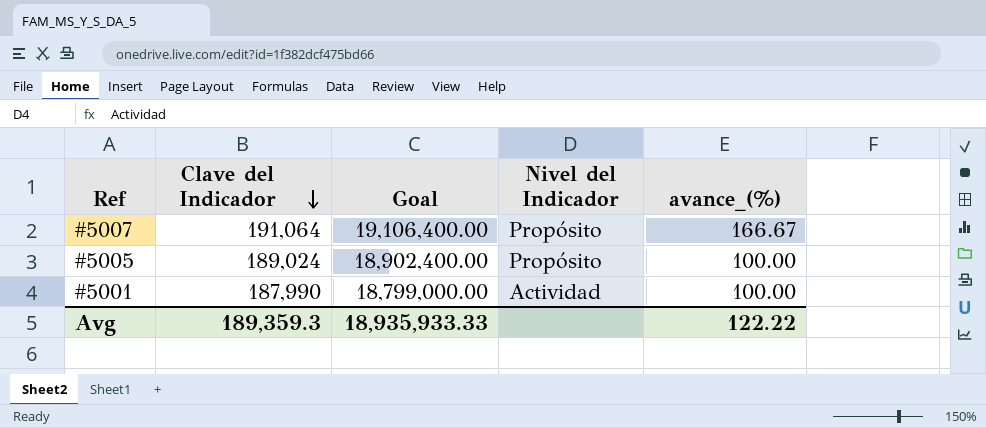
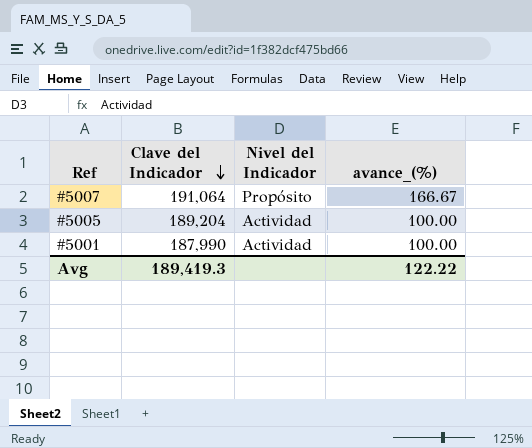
column Goal | formula: [Clave del Indicador] * 100 -> none
#5005 | Clave del Indicador: 189,024 -> 189,204
#5005 | Nivel del Indicador: Propósito -> Actividad
Avg | Clave del Indicador: 189,359.3 -> 189,419.3

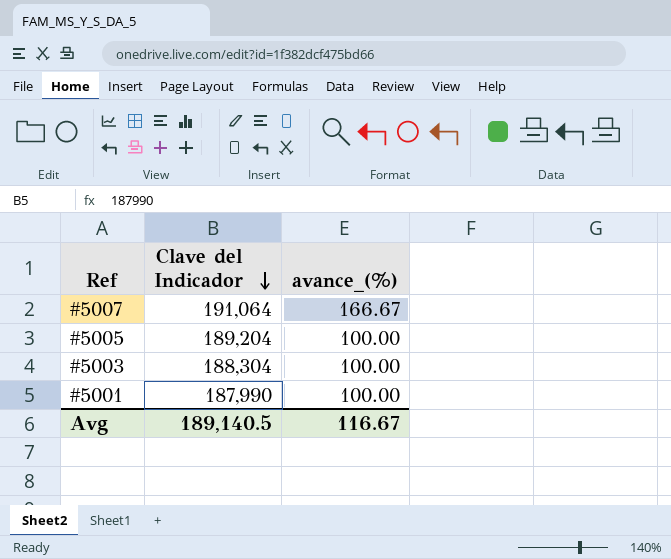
column Nivel del Indicador | position: 3 -> none
row #5003: none -> 188,304 | 100.00
Avg | Clave del Indicador: 189,419.3 -> 189,140.5
Avg | avance_(%): 122.22 -> 116.67

